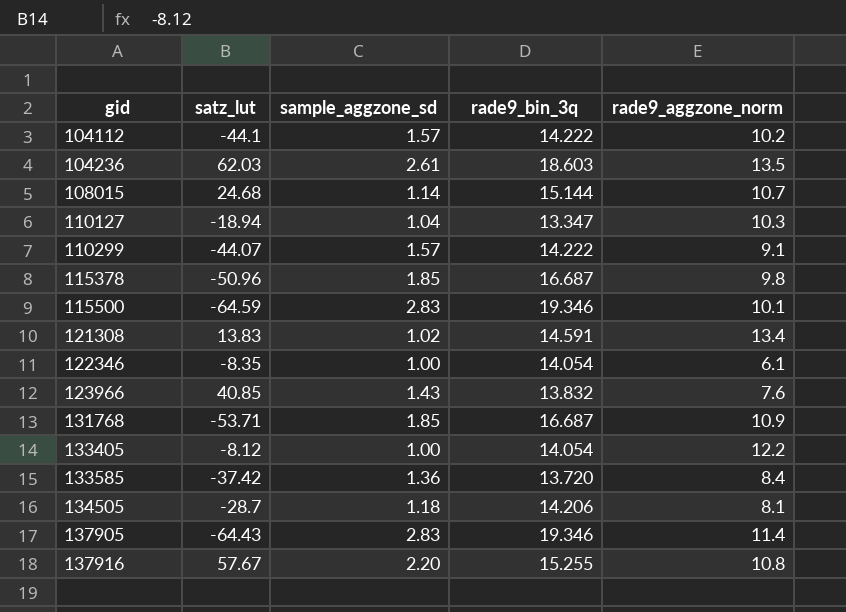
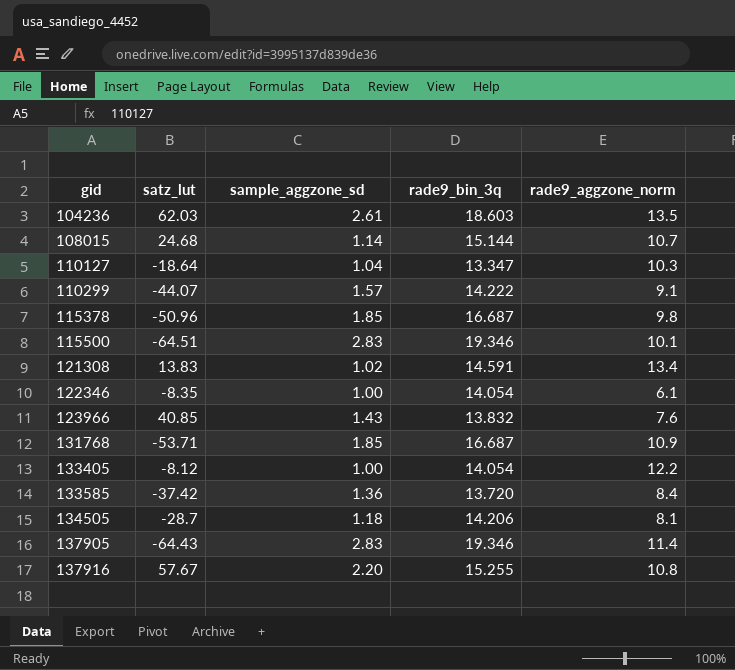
row 104112: -44.1 | 1.57 | 14.222 | 10.2 -> none
110127 | satz_lut: -18.94 -> -18.64
115500 | satz_lut: -64.59 -> -64.51

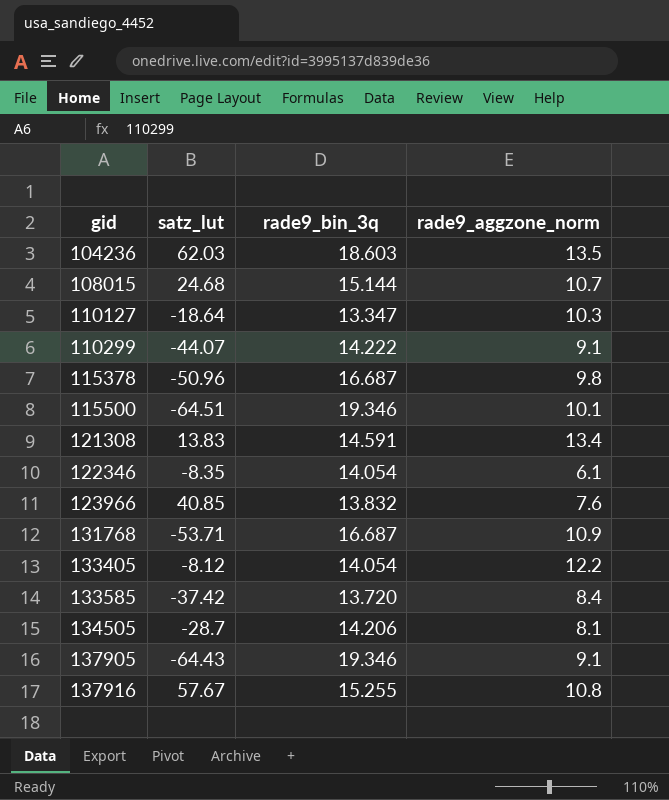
column sample_aggzone_sd | position: 3 -> none
137905 | rade9_aggzone_norm: 11.4 -> 9.1

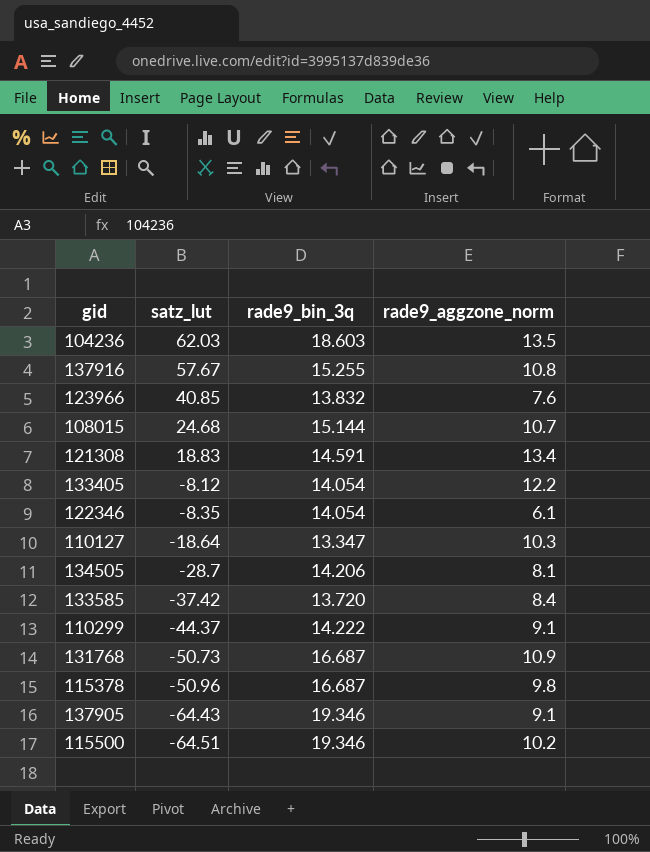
row order: gid ascending -> satz_lut descending
121308 | satz_lut: 13.83 -> 18.83
110299 | satz_lut: -44.07 -> -44.37
131768 | satz_lut: -53.71 -> -50.73
115500 | rade9_aggzone_norm: 10.1 -> 10.2

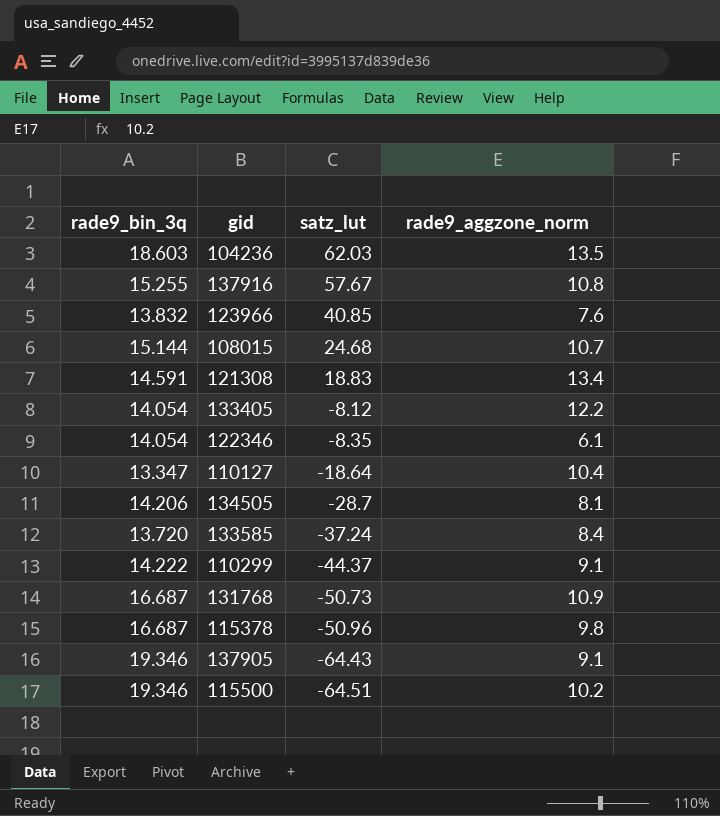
column rade9_bin_3q | position: 3 -> 1
110127 | rade9_aggzone_norm: 10.3 -> 10.4
133585 | satz_lut: -37.42 -> -37.24

